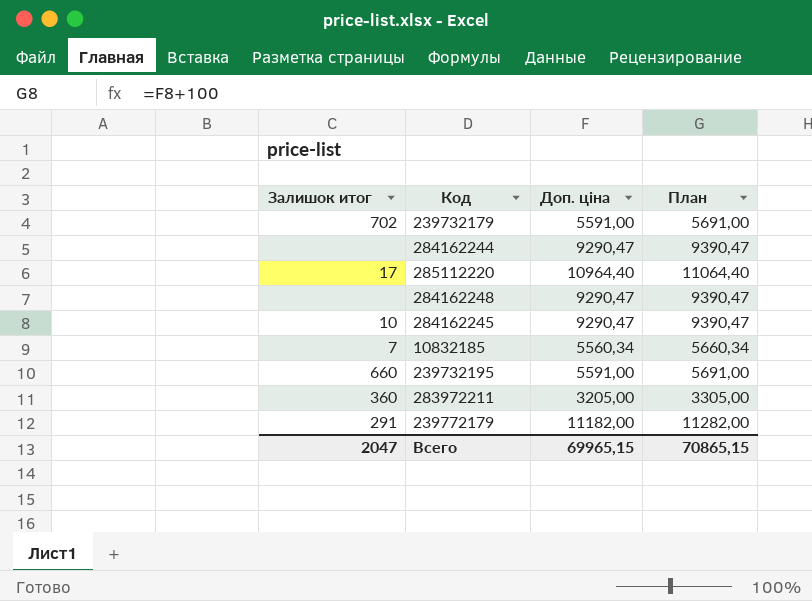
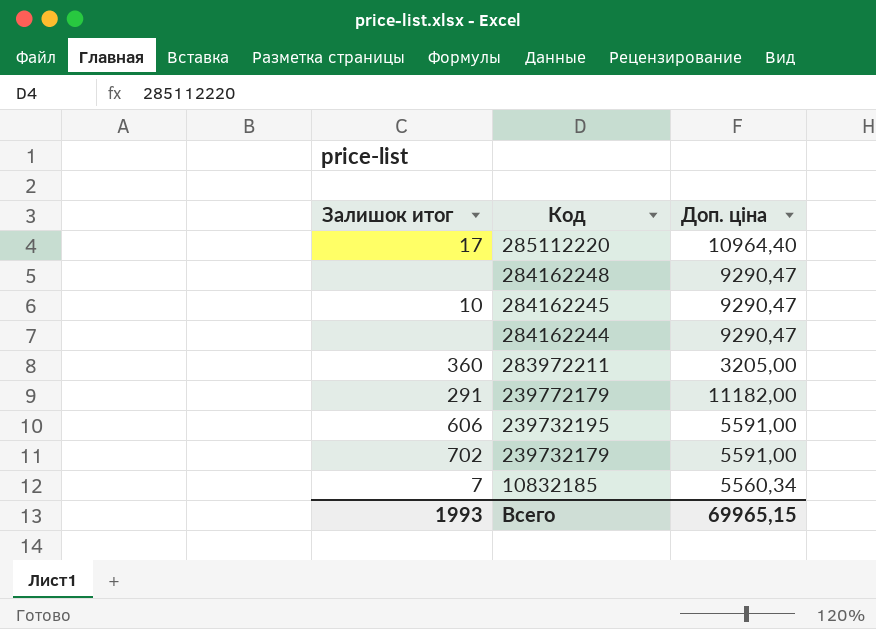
row order: none -> Код descending
column План | formula: [Доп. ціна] + 100 -> none
239732195 | Залишок итог: 660 -> 606
Всего | Залишок итог: 2047 -> 1993

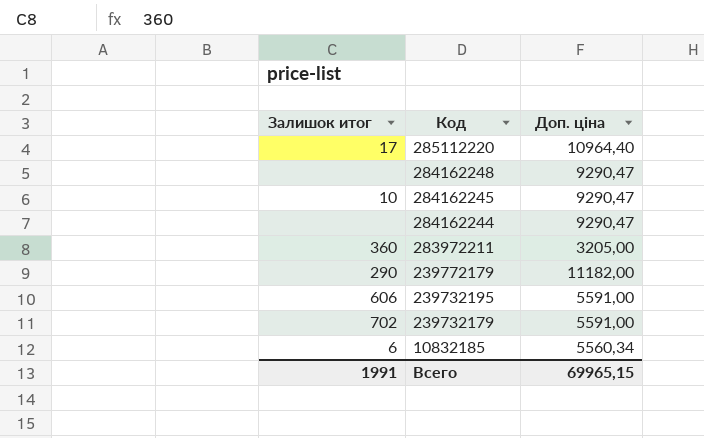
239772179 | Залишок итог: 291 -> 290
10832185 | Залишок итог: 7 -> 6
Всего | Залишок итог: 1993 -> 1991

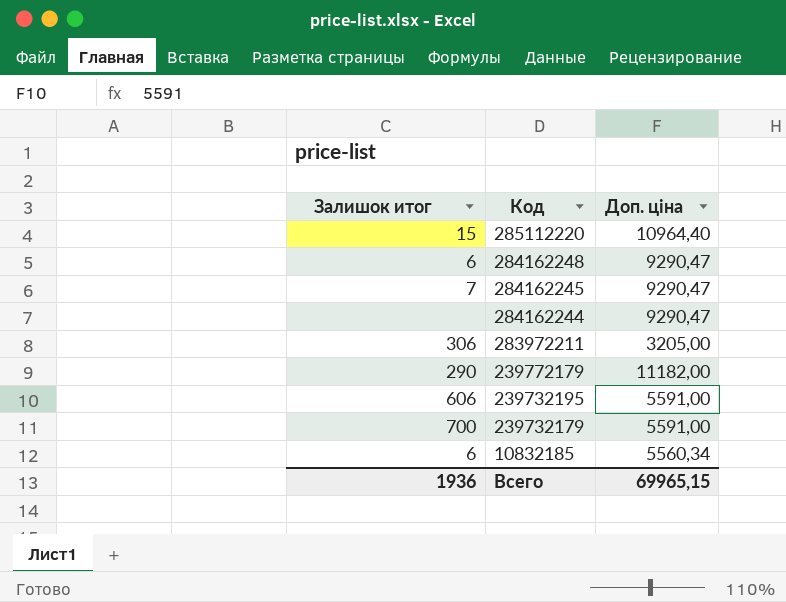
285112220 | Залишок итог: 17 -> 15
284162248 | Залишок итог: none -> 6
284162245 | Залишок итог: 10 -> 7
283972211 | Залишок итог: 360 -> 306
239732179 | Залишок итог: 702 -> 700
Всего | Залишок итог: 1991 -> 1936

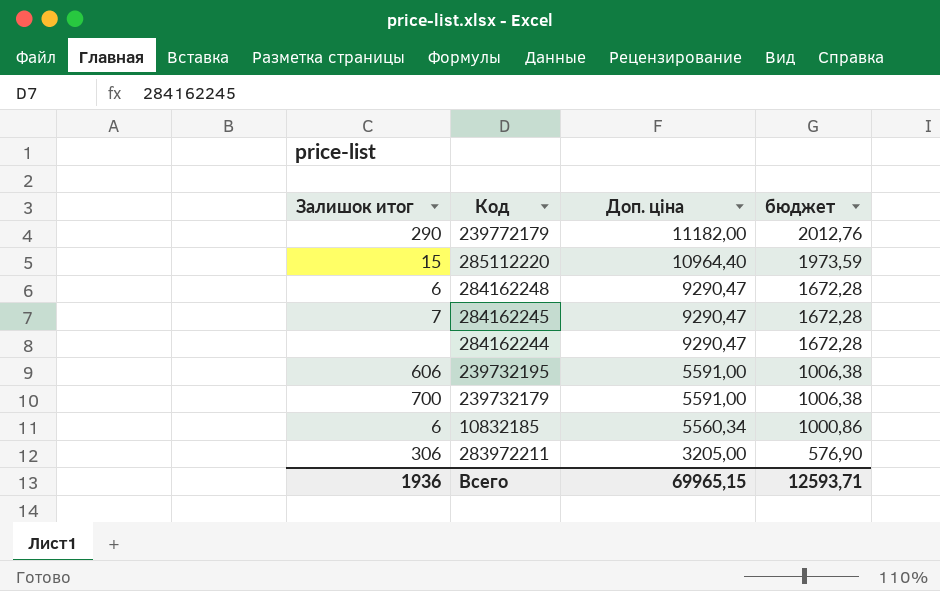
row order: Код descending -> Доп. ціна descending
column бюджет | formula: none -> [Доп. ціна] * 0,18

